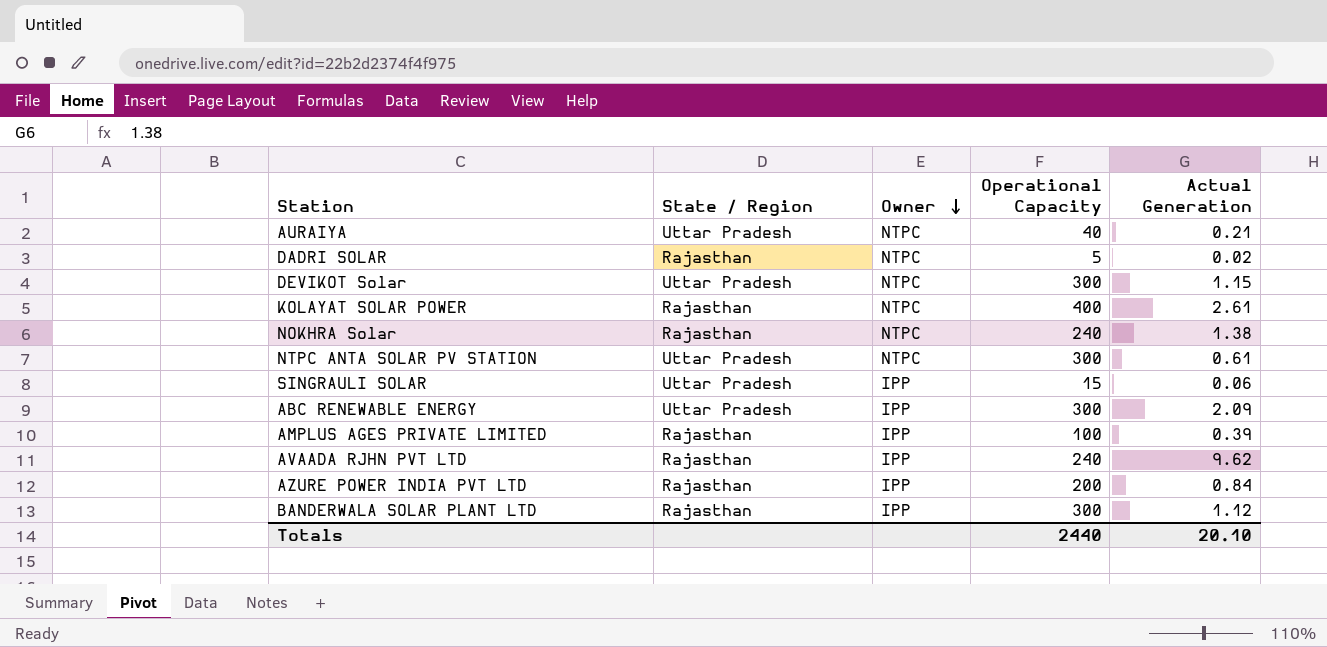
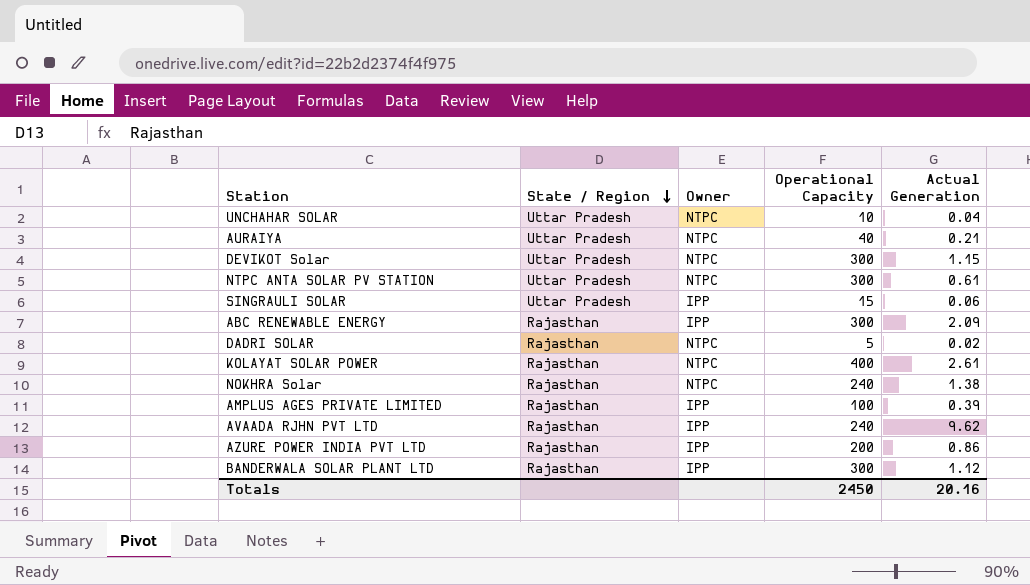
row order: Owner descending -> State / Region descending
row UNCHAHAR SOLAR: none -> Uttar Pradesh | NTPC | 10 | 0.04
ABC RENEWABLE ENERGY | State / Region: Uttar Pradesh -> Rajasthan
AZURE POWER INDIA PVT LTD | Actual Generation: 0.84 -> 0.86
Totals | Operational Capacity: 2440 -> 2450
Totals | Actual Generation: 20.10 -> 20.16

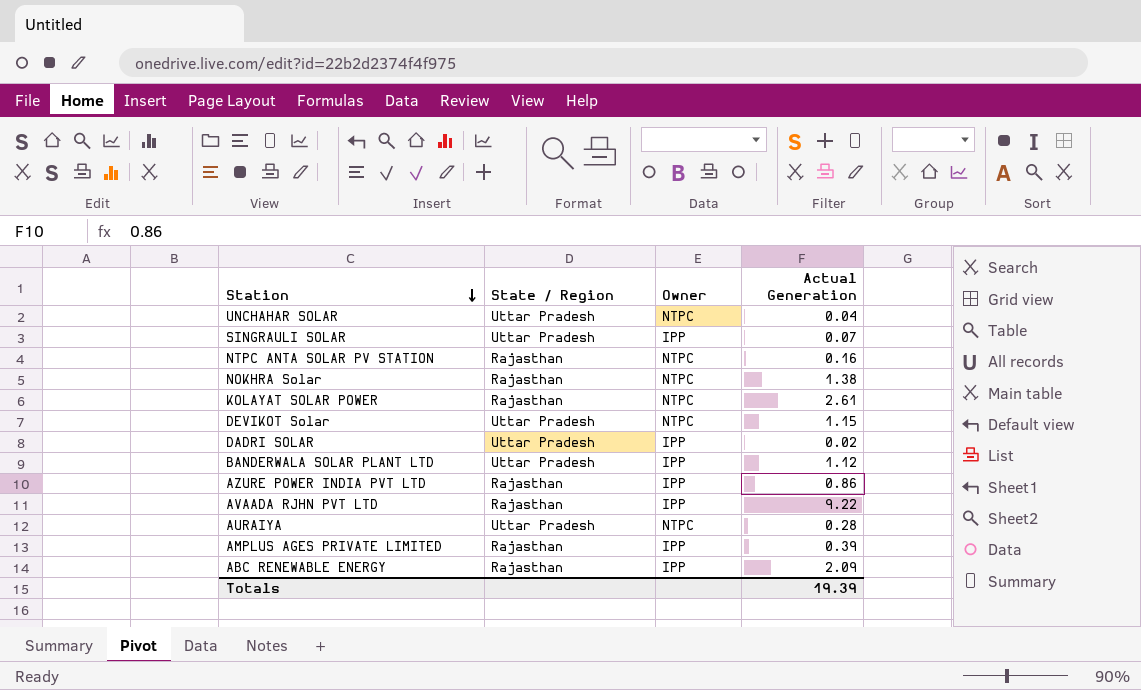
row order: State / Region descending -> Station descending
column Operational Capacity | position: 4 -> none
SINGRAULI SOLAR | Actual Generation: 0.06 -> 0.07
NTPC ANTA SOLAR PV STATION | State / Region: Uttar Pradesh -> Rajasthan
NTPC ANTA SOLAR PV STATION | Actual Generation: 0.61 -> 0.16
DADRI SOLAR | State / Region: Rajasthan -> Uttar Pradesh
DADRI SOLAR | Owner: NTPC -> IPP
BANDERWALA SOLAR PLANT LTD | State / Region: Rajasthan -> Uttar Pradesh
AVAADA RJHN PVT LTD | Actual Generation: 9.62 -> 9.22
AURAIYA | Actual Generation: 0.21 -> 0.28
Totals | Actual Generation: 20.16 -> 19.39

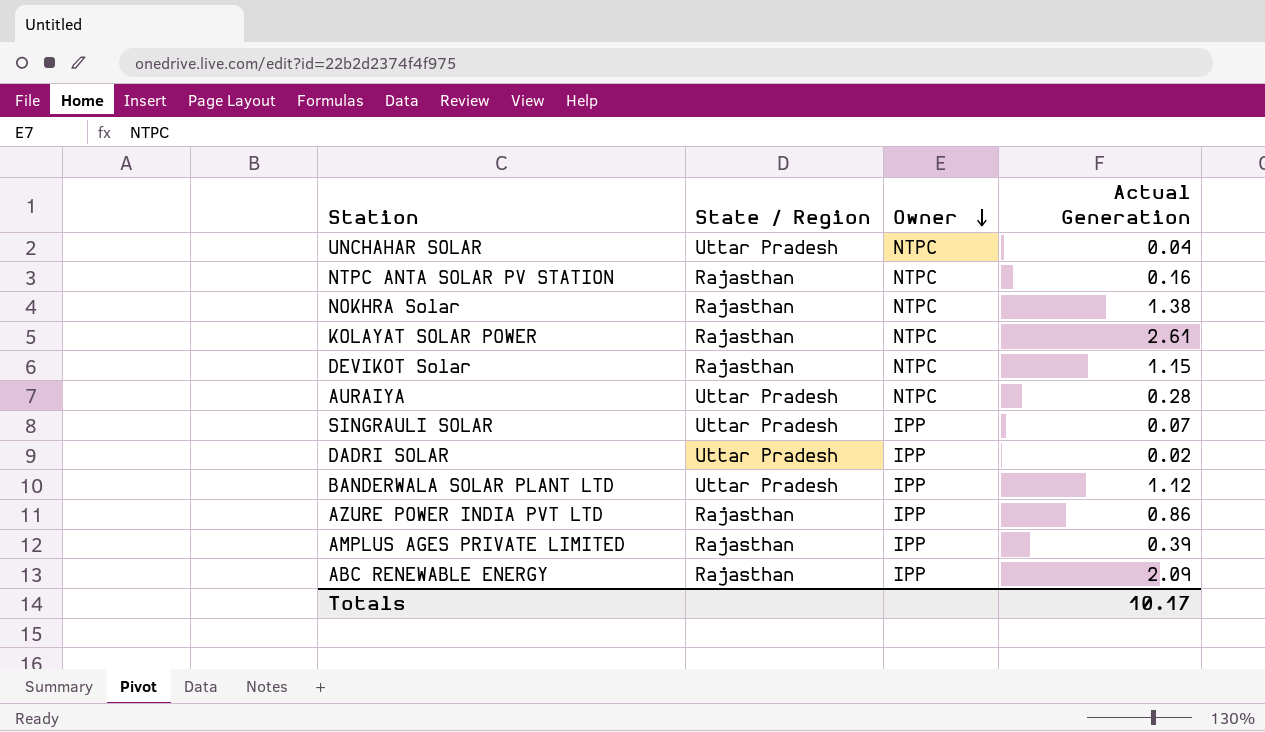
row order: Station descending -> Owner descending
row AVAADA RJHN PVT LTD: Rajasthan | IPP | 9.22 -> none
DEVIKOT Solar | State / Region: Uttar Pradesh -> Rajasthan
Totals | Actual Generation: 19.39 -> 10.17

